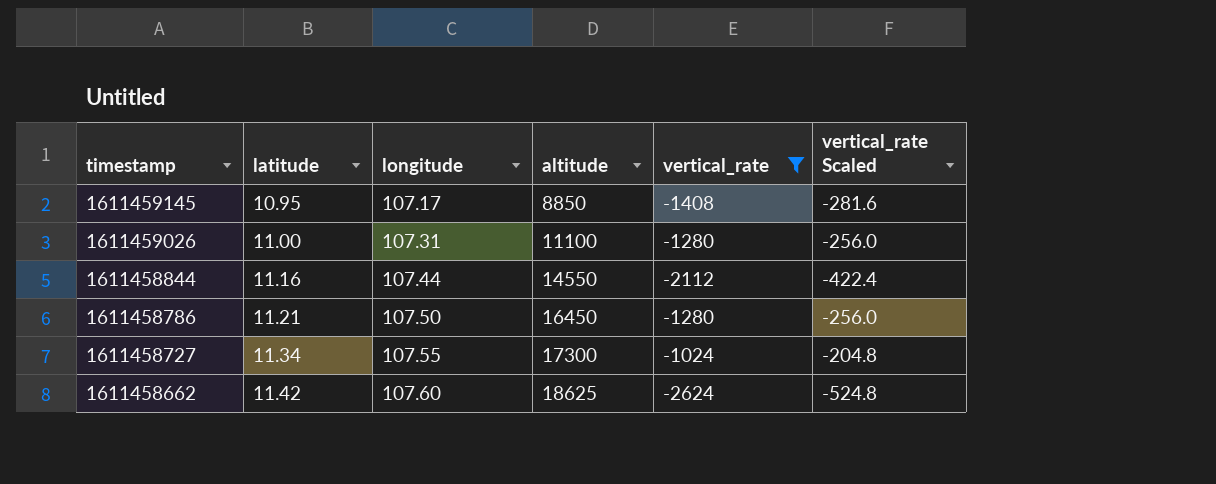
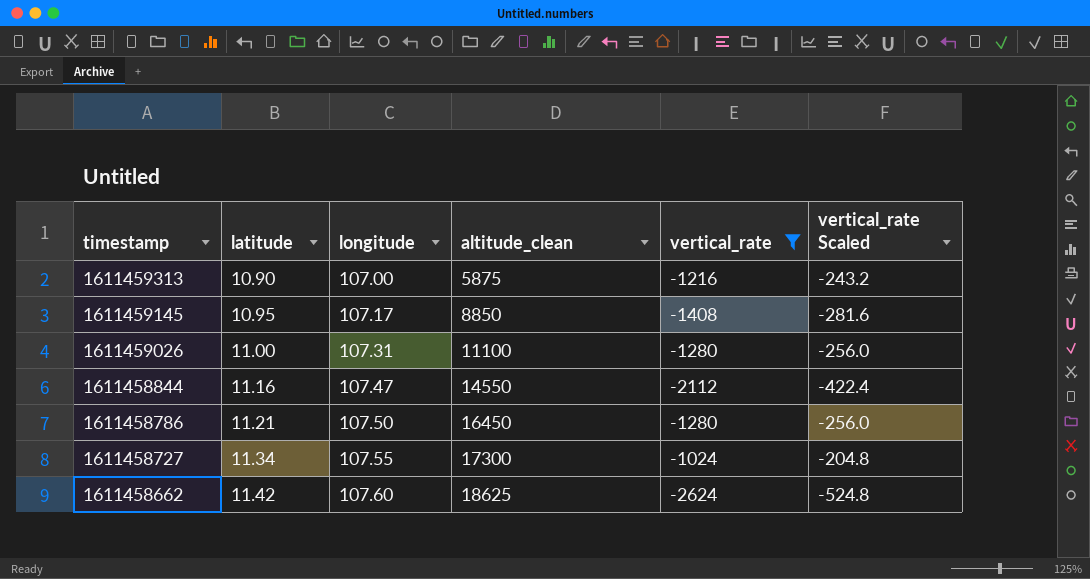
column name: altitude -> altitude_clean
row 1611459313: none -> 10.90 | 107.00 | 5875 | -1216 | -243.2
1611458844 | longitude: 107.44 -> 107.47

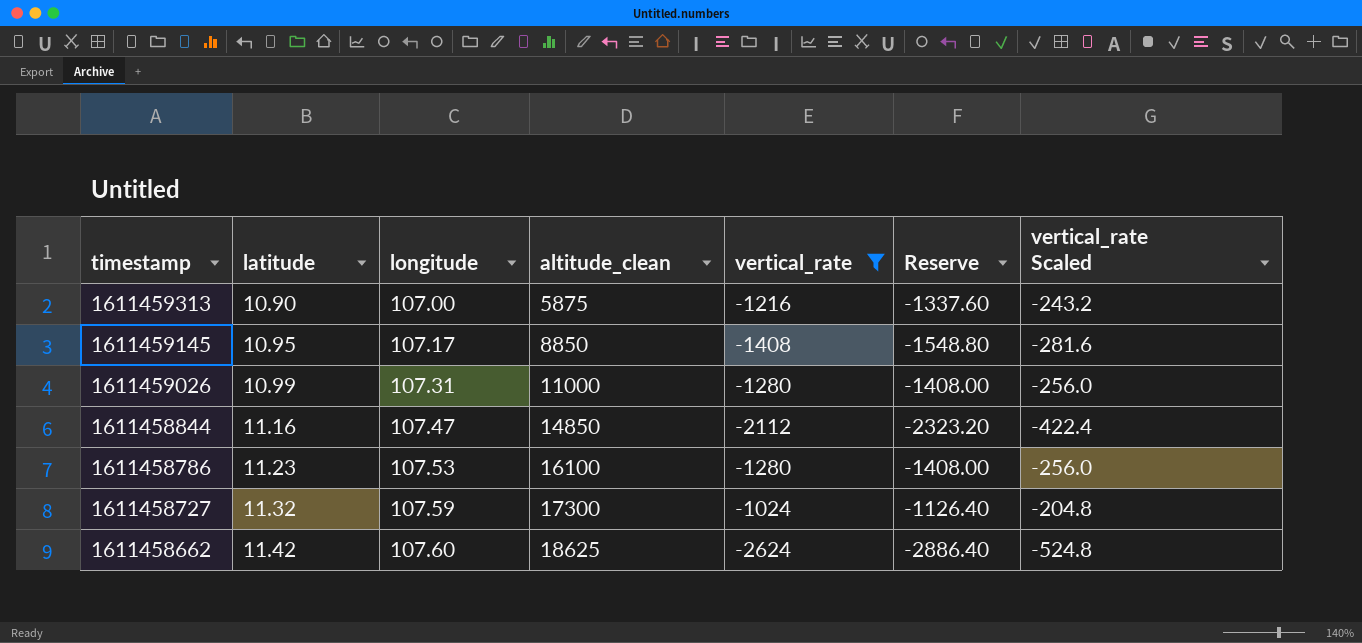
column Reserve | formula: none -> [vertical_rate] * 1.1
1611459026 | latitude: 11.00 -> 10.99
1611459026 | altitude_clean: 11100 -> 11000
1611458844 | altitude_clean: 14550 -> 14850
1611458786 | latitude: 11.21 -> 11.23
1611458786 | longitude: 107.50 -> 107.53
1611458786 | altitude_clean: 16450 -> 16100
1611458727 | latitude: 11.34 -> 11.32
1611458727 | longitude: 107.55 -> 107.59

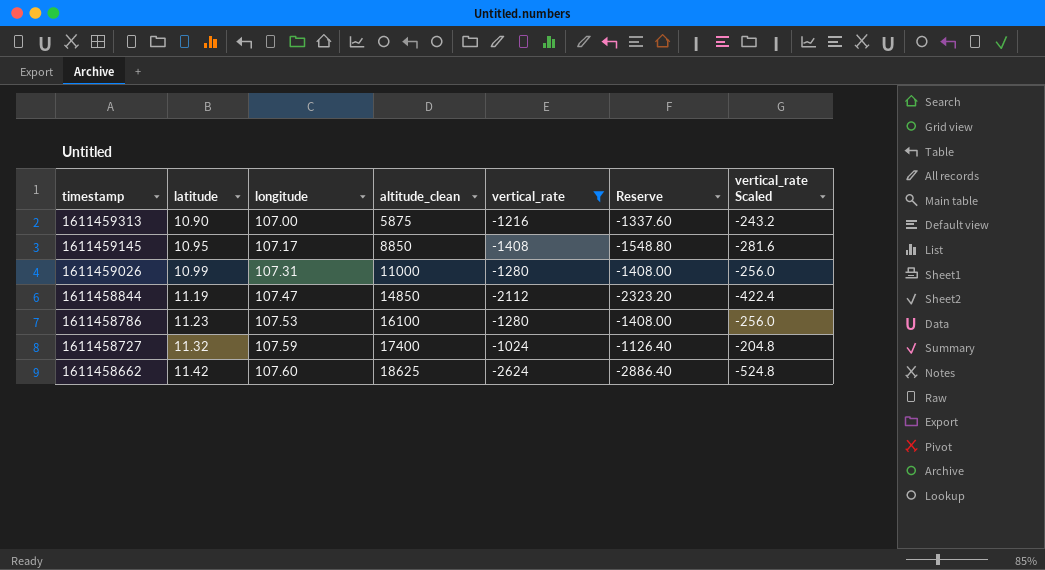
1611458844 | latitude: 11.16 -> 11.19
1611458727 | altitude_clean: 17300 -> 17400

